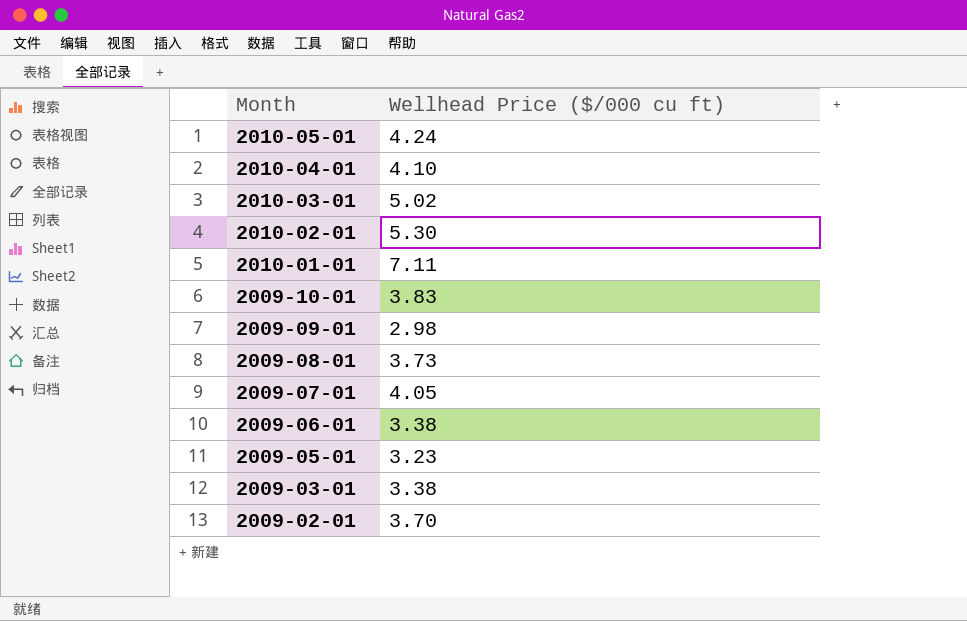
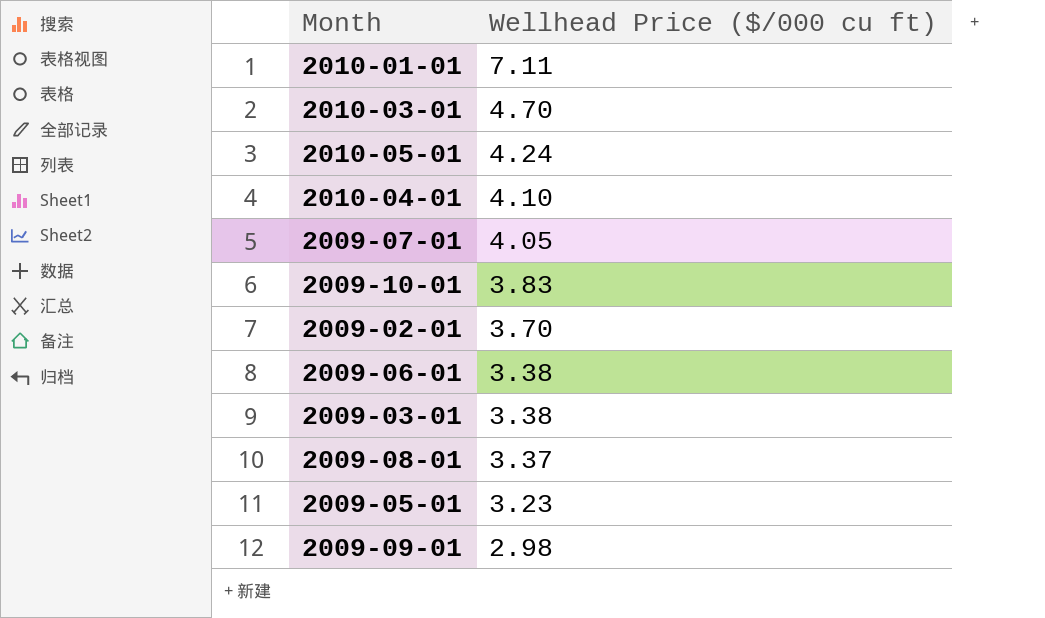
row order: Month descending -> Wellhead Price ($/000 cu ft) descending
row 2010-02-01: 5.30 -> none
2010-03-01 | Wellhead Price ($/000 cu ft): 5.02 -> 4.70
2009-08-01 | Wellhead Price ($/000 cu ft): 3.73 -> 3.37

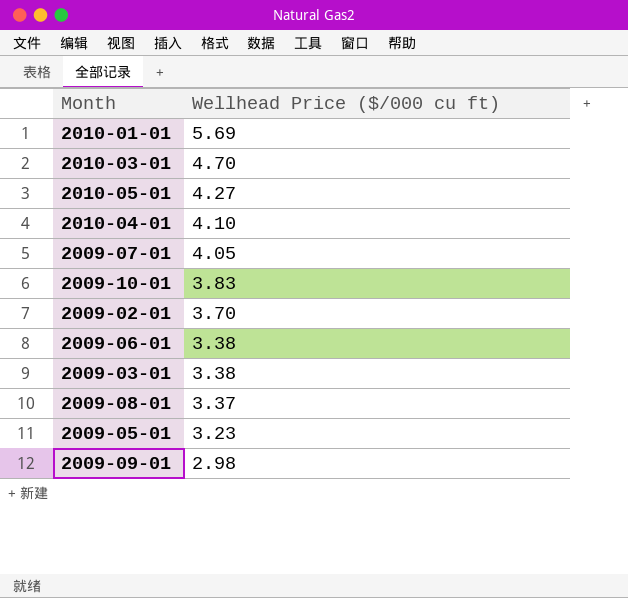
2010-01-01 | Wellhead Price ($/000 cu ft): 7.11 -> 5.69
2010-05-01 | Wellhead Price ($/000 cu ft): 4.24 -> 4.27

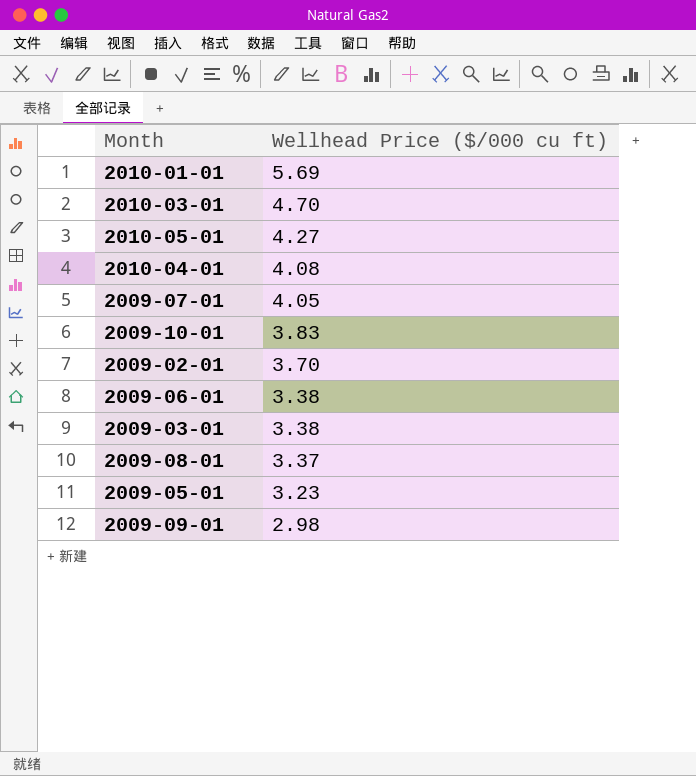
2010-04-01 | Wellhead Price ($/000 cu ft): 4.10 -> 4.08

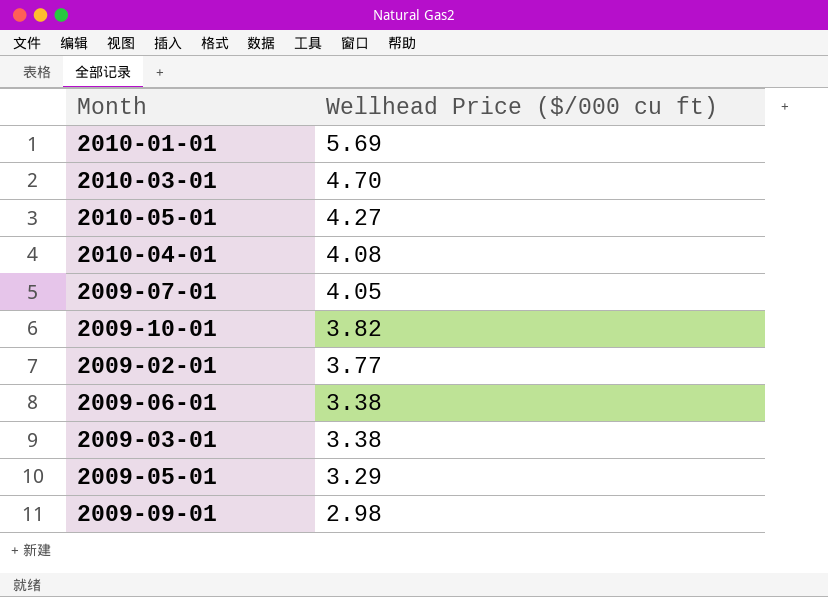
row 2009-08-01: 3.37 -> none
2009-10-01 | Wellhead Price ($/000 cu ft): 3.83 -> 3.82
2009-02-01 | Wellhead Price ($/000 cu ft): 3.70 -> 3.77
2009-05-01 | Wellhead Price ($/000 cu ft): 3.23 -> 3.29

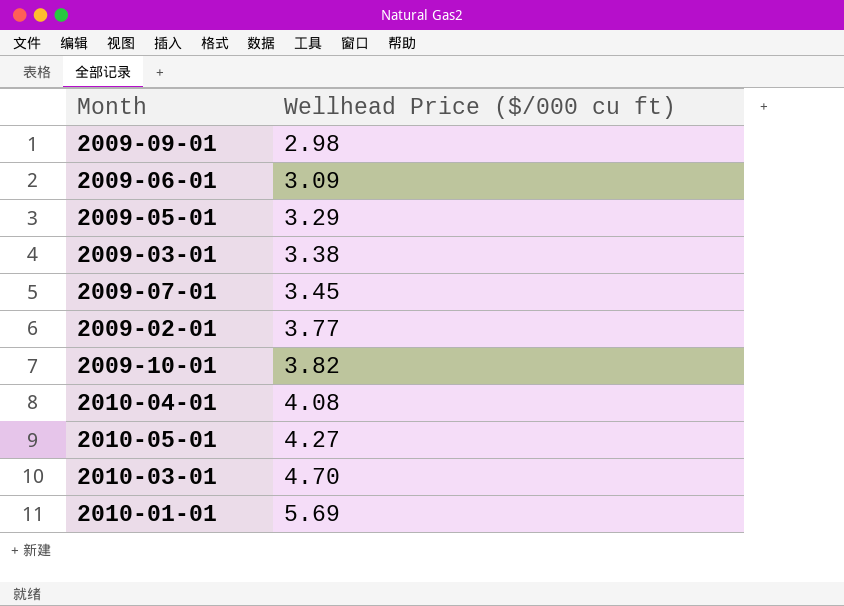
row order: Wellhead Price ($/000 cu ft) descending -> Wellhead Price ($/000 cu ft) ascending
2009-06-01 | Wellhead Price ($/000 cu ft): 3.38 -> 3.09
2009-07-01 | Wellhead Price ($/000 cu ft): 4.05 -> 3.45

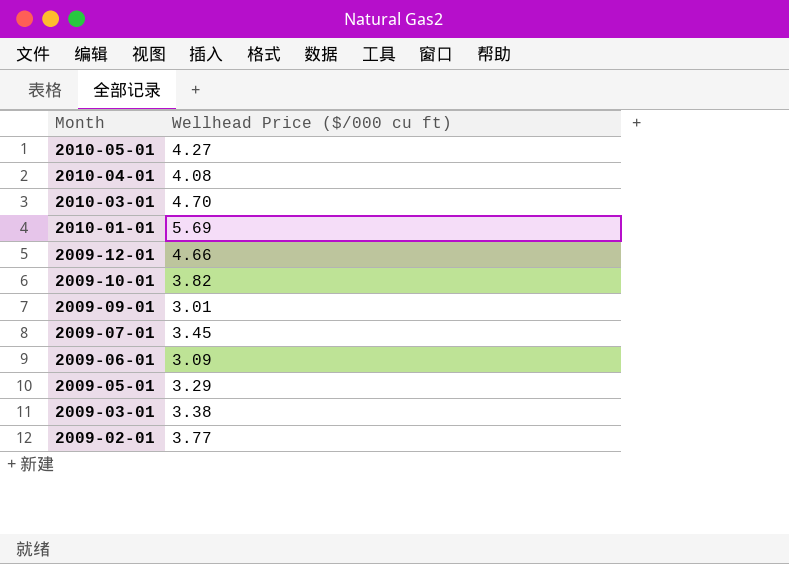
row order: Wellhead Price ($/000 cu ft) ascending -> Month descending
row 2009-12-01: none -> 4.66
2009-09-01 | Wellhead Price ($/000 cu ft): 2.98 -> 3.01

